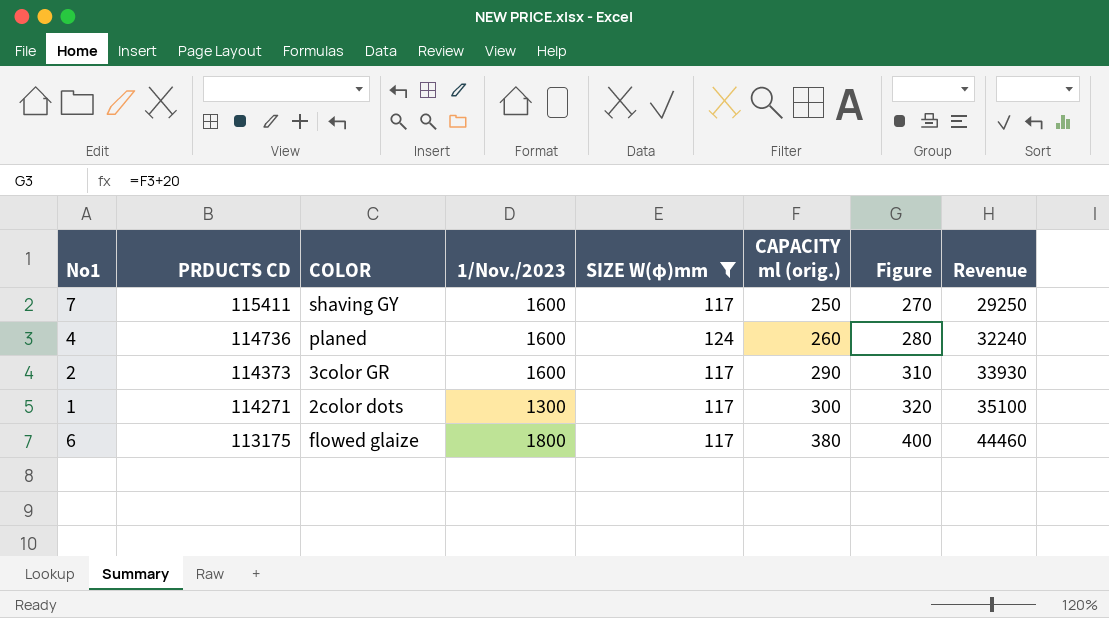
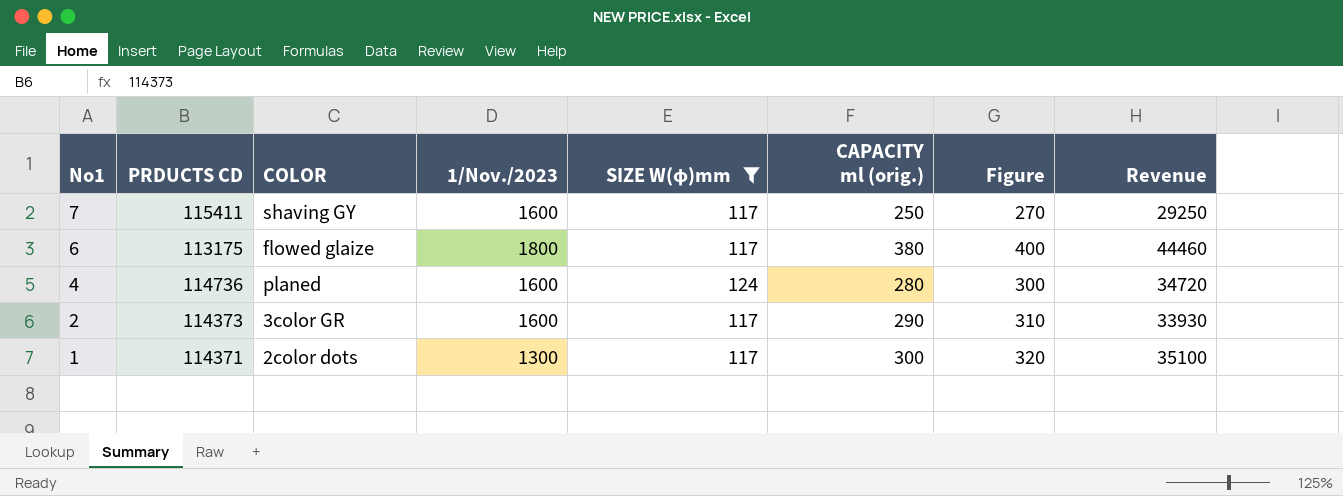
row order: PRDUCTS CD descending -> No1 descending
4 | CAPACITY ml (orig.): 260 -> 280
4 | Figure: 280 -> 300
4 | Revenue: 32240 -> 34720
1 | PRDUCTS CD: 114271 -> 114371

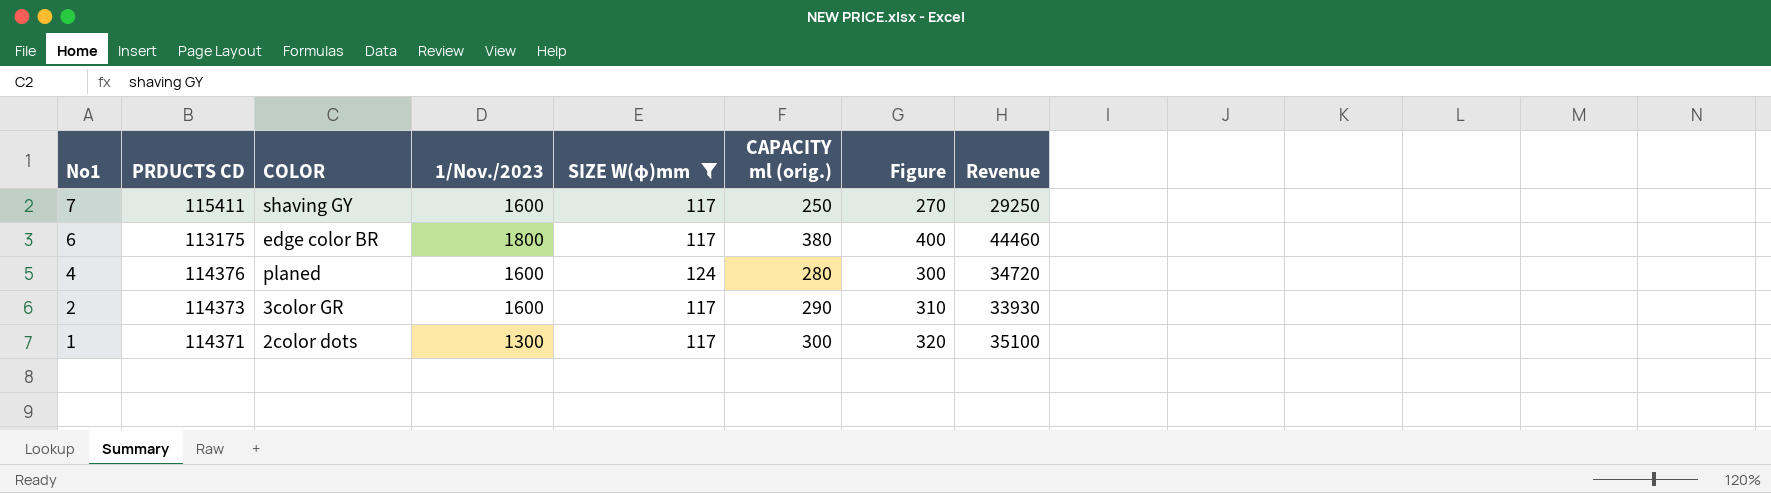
6 | COLOR: flowed glaize -> edge color BR
4 | PRDUCTS CD: 114736 -> 114376

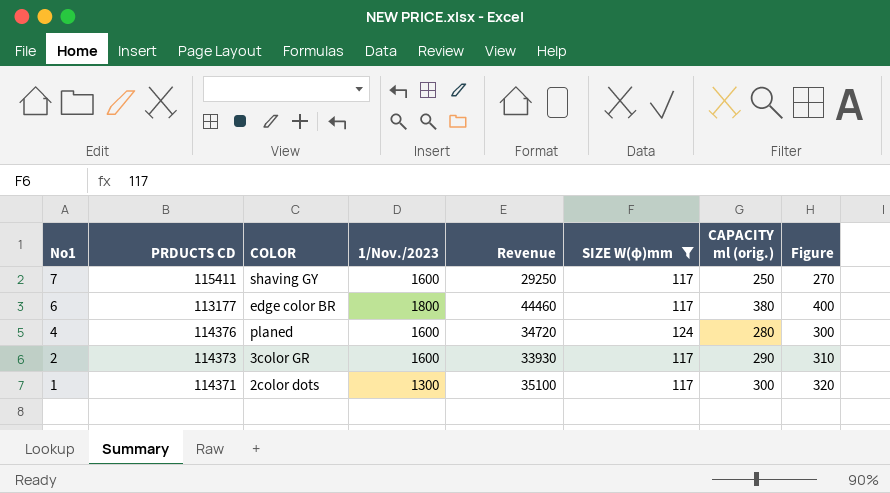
column Revenue | position: 8 -> 5
6 | PRDUCTS CD: 113175 -> 113177

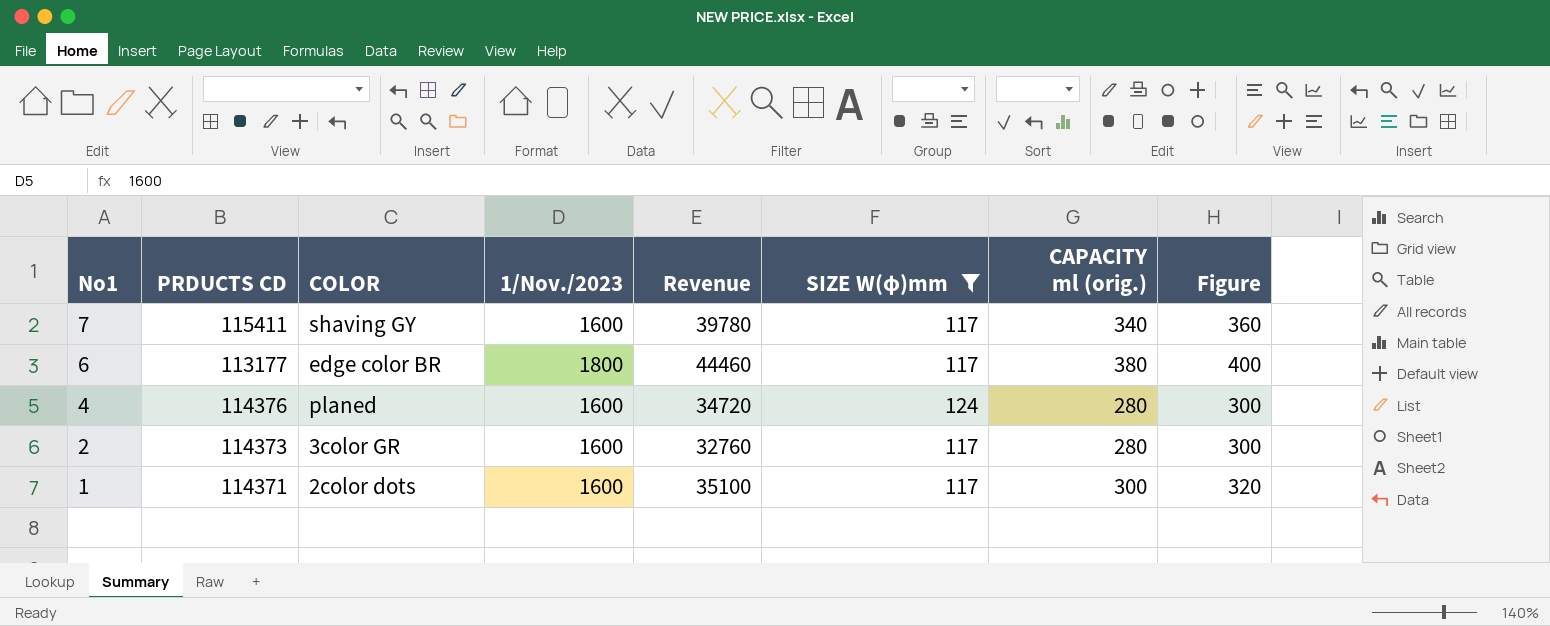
7 | Revenue: 29250 -> 39780
7 | CAPACITY ml (orig.): 250 -> 340
7 | Figure: 270 -> 360
2 | Revenue: 33930 -> 32760
2 | CAPACITY ml (orig.): 290 -> 280
2 | Figure: 310 -> 300
1 | 1/Nov./2023: 1300 -> 1600

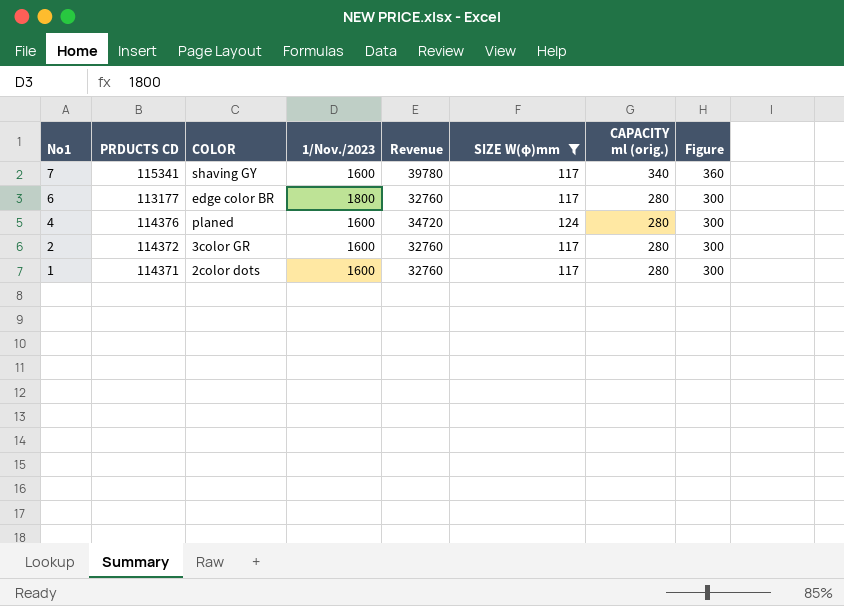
7 | PRDUCTS CD: 115411 -> 115341
6 | Revenue: 44460 -> 32760
6 | CAPACITY ml (orig.): 380 -> 280
6 | Figure: 400 -> 300
2 | PRDUCTS CD: 114373 -> 114372
1 | Revenue: 35100 -> 32760
1 | CAPACITY ml (orig.): 300 -> 280
1 | Figure: 320 -> 300

